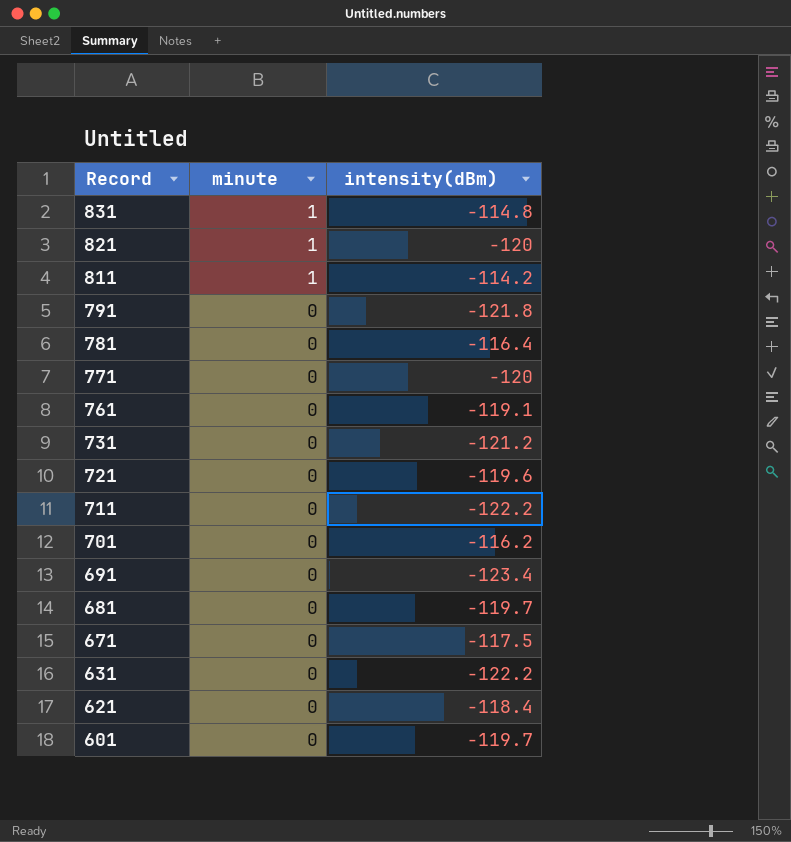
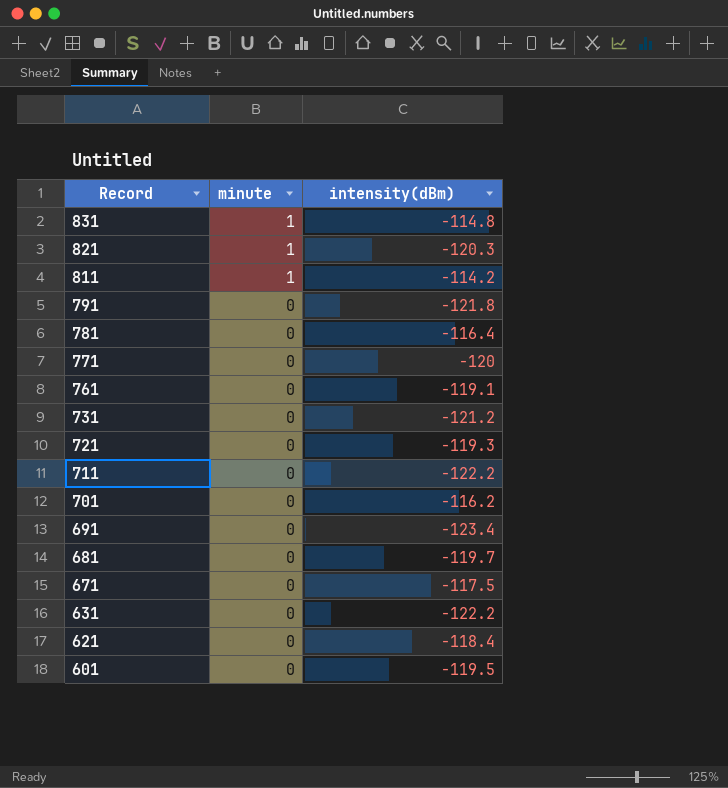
821 | intensity(dBm): -120 -> -120.3
721 | intensity(dBm): -119.6 -> -119.3
601 | intensity(dBm): -119.7 -> -119.5

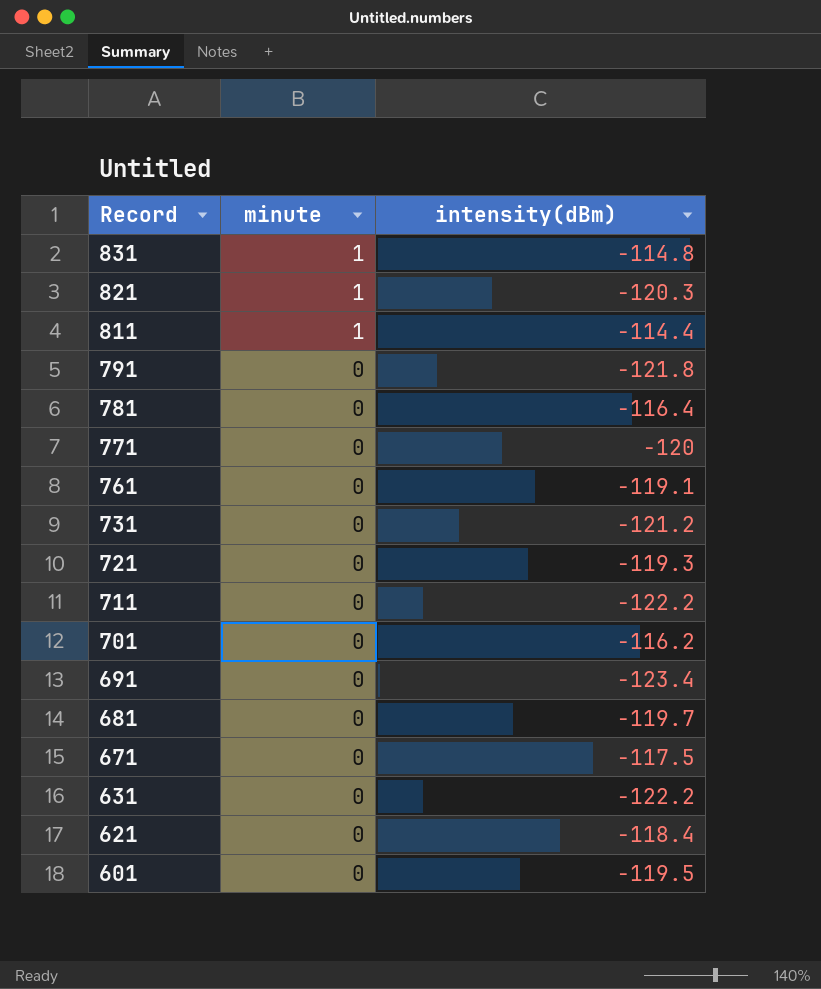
811 | intensity(dBm): -114.2 -> -114.4

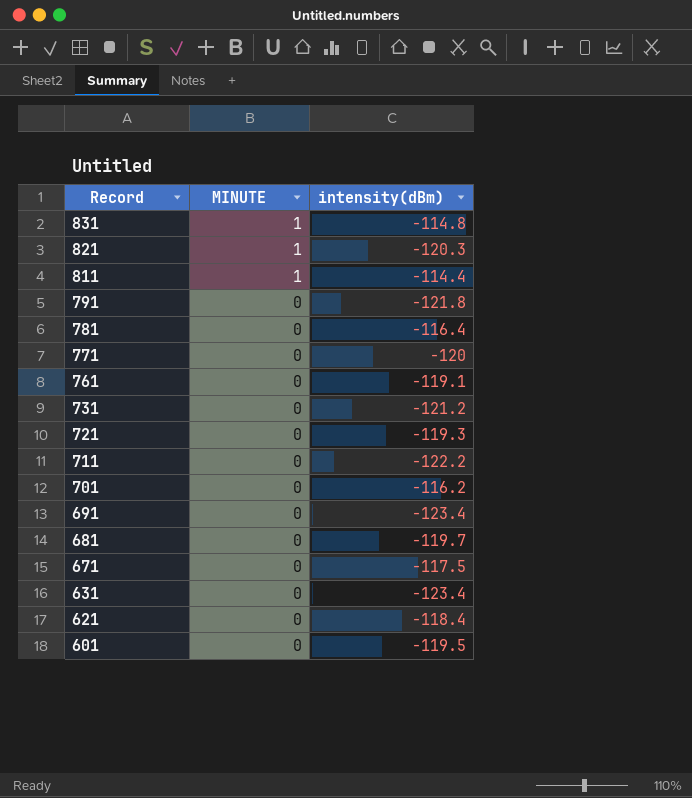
column name: minute -> MINUTE
631 | intensity(dBm): -122.2 -> -123.4

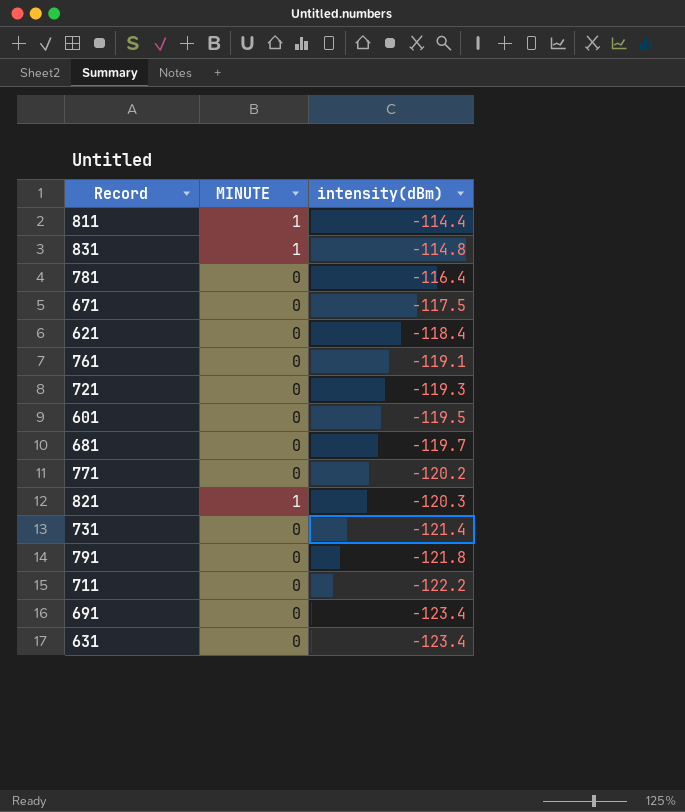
row order: Record descending -> intensity(dBm) descending
row 701: 0 | -116.2 -> none
771 | intensity(dBm): -120 -> -120.2
731 | intensity(dBm): -121.2 -> -121.4

